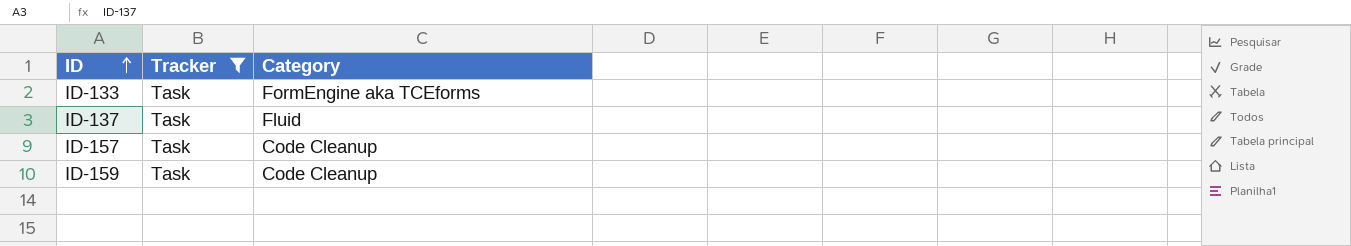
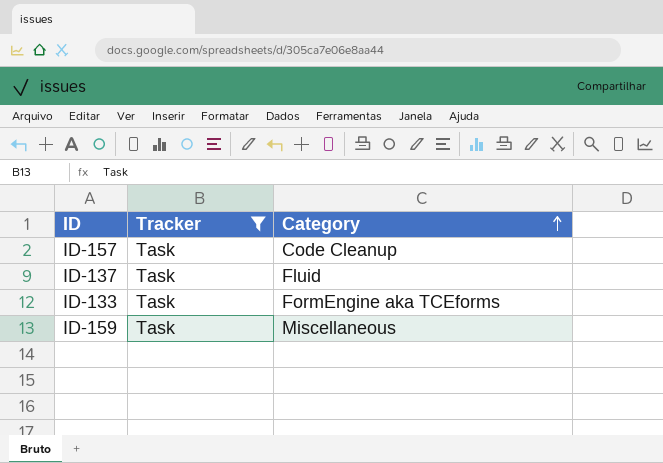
row order: ID ascending -> Category ascending
ID-159 | Category: Code Cleanup -> Miscellaneous

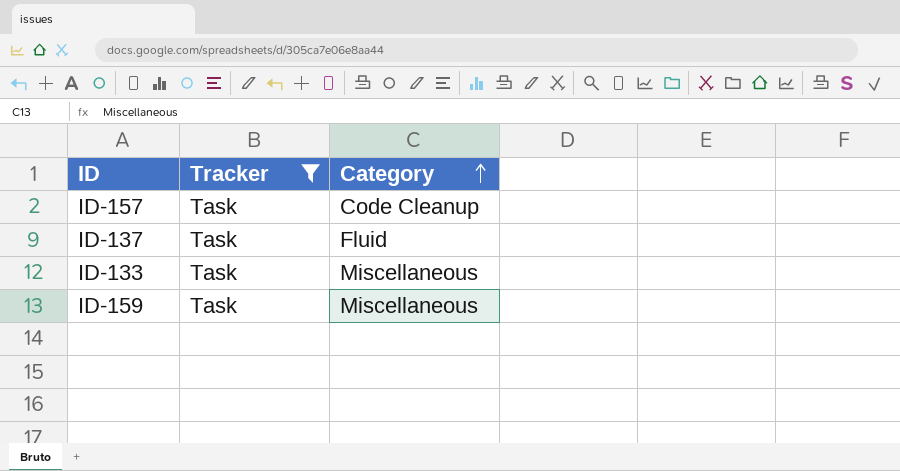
ID-133 | Category: FormEngine aka TCEforms -> Miscellaneous

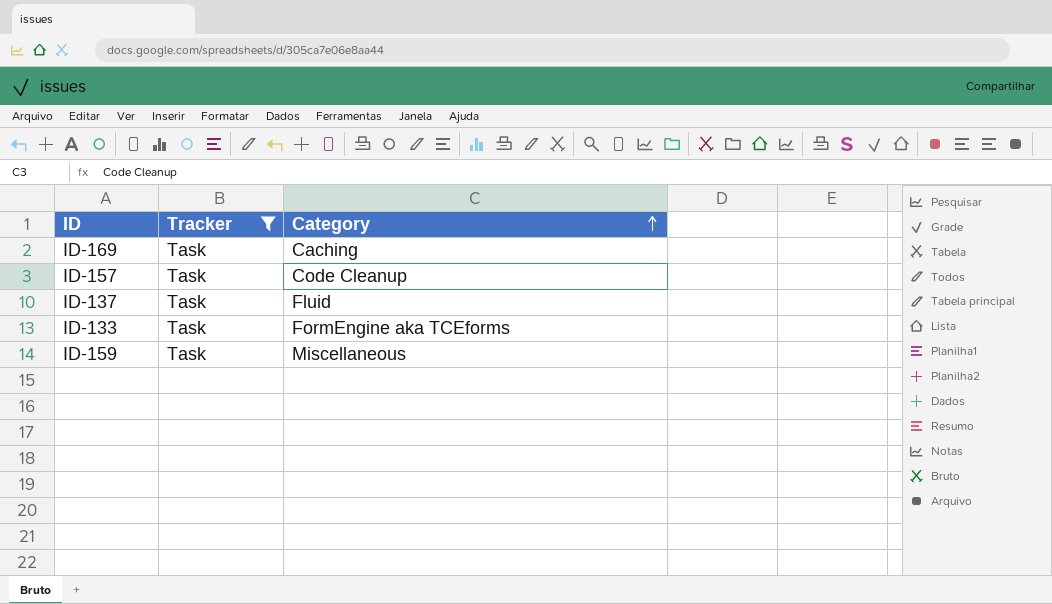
row ID-169: none -> Task | Caching
ID-133 | Category: Miscellaneous -> FormEngine aka TCEforms

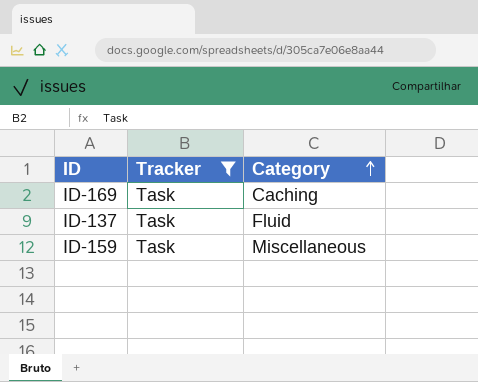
row ID-157: Task | Code Cleanup -> none
row ID-133: Task | FormEngine aka TCEforms -> none

